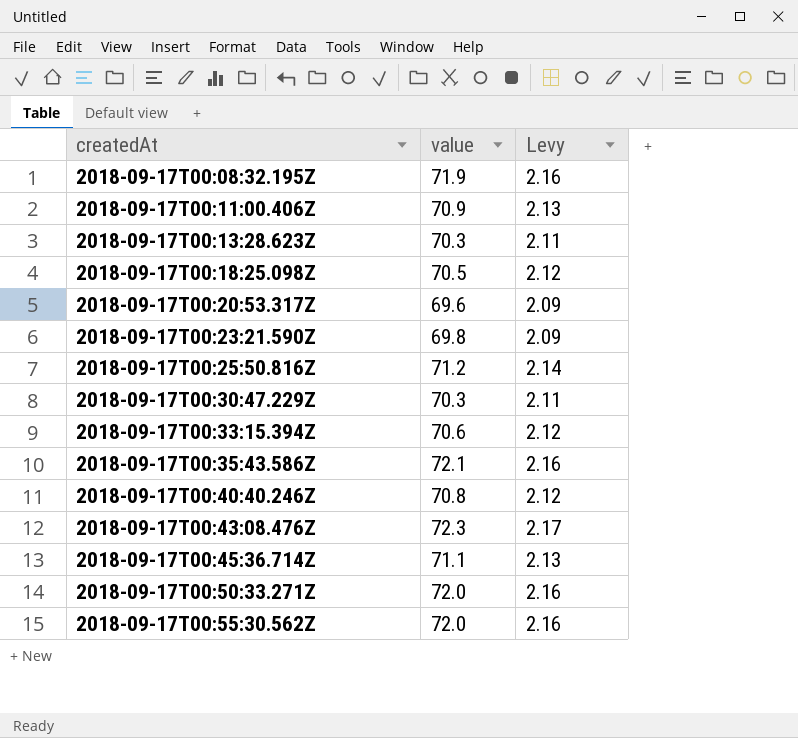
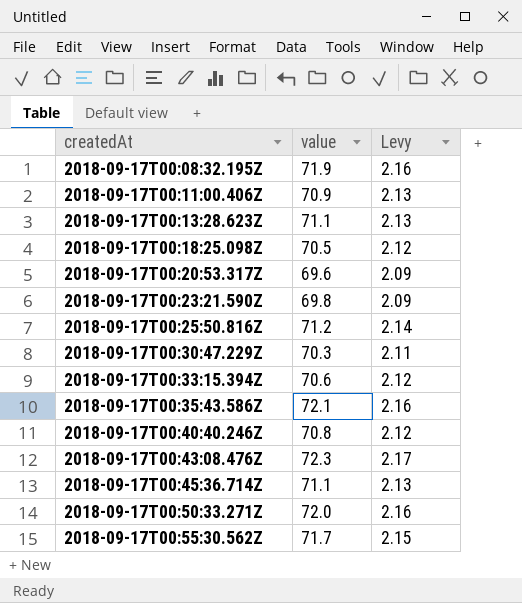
2018-09-17T00:13:28.623Z | value: 70.3 -> 71.1
2018-09-17T00:13:28.623Z | Levy: 2.11 -> 2.13
2018-09-17T00:55:30.562Z | value: 72.0 -> 71.7
2018-09-17T00:55:30.562Z | Levy: 2.16 -> 2.15

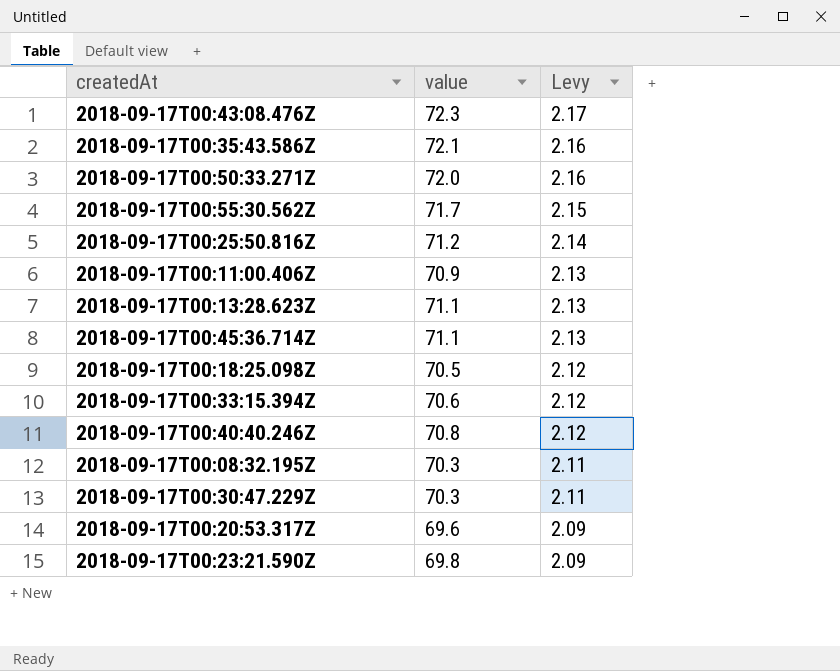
row order: createdAt ascending -> Levy descending
2018-09-17T00:08:32.195Z | value: 71.9 -> 70.3
2018-09-17T00:08:32.195Z | Levy: 2.16 -> 2.11

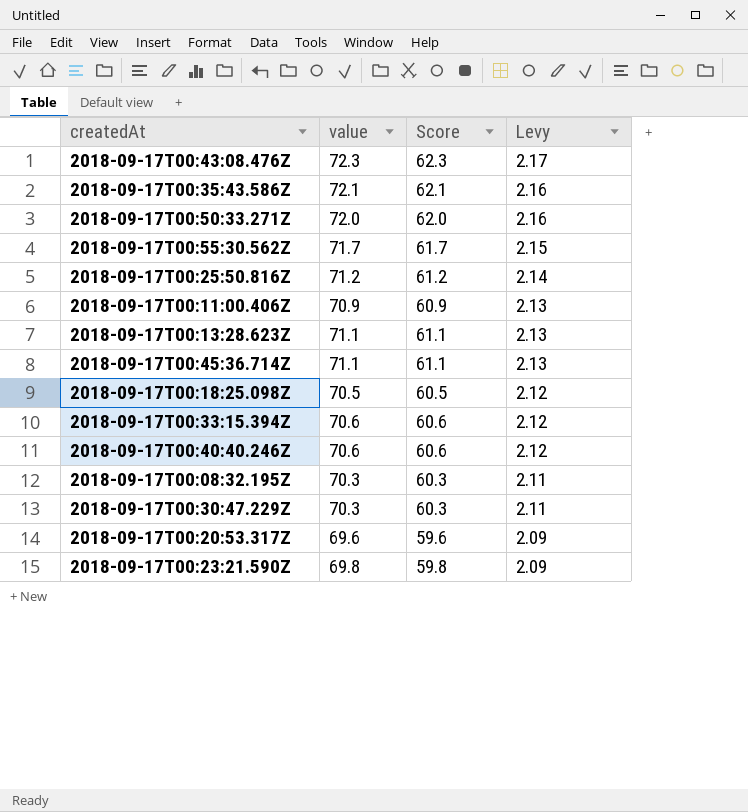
column Score | formula: none -> [value] - 10
2018-09-17T00:40:40.246Z | value: 70.8 -> 70.6

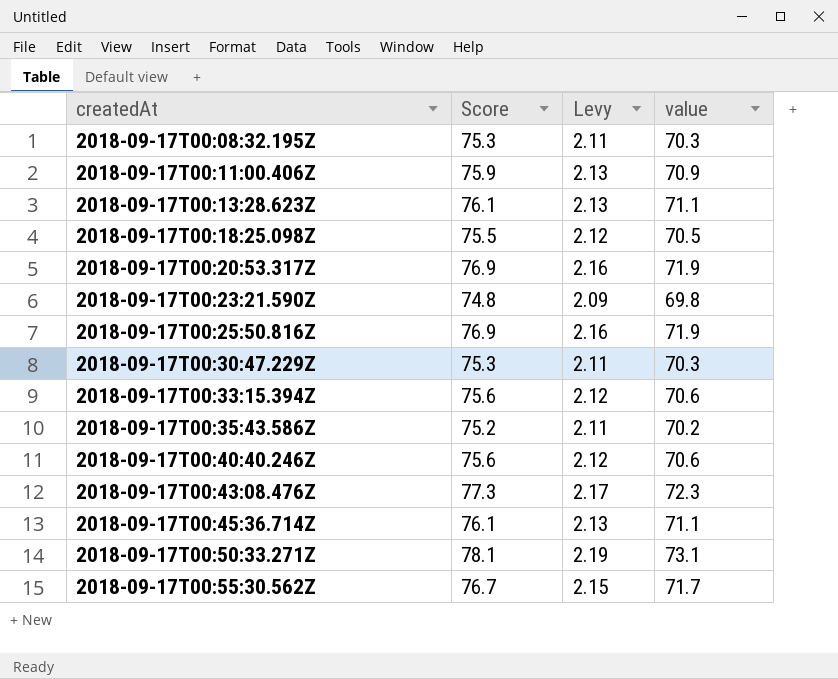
row order: Levy descending -> createdAt ascending
column Score | formula: [value] - 10 -> [value] + 5
column value | position: 2 -> 4
2018-09-17T00:20:53.317Z | Levy: 2.09 -> 2.16
2018-09-17T00:20:53.317Z | value: 69.6 -> 71.9
2018-09-17T00:25:50.816Z | Levy: 2.14 -> 2.16
2018-09-17T00:25:50.816Z | value: 71.2 -> 71.9
2018-09-17T00:35:43.586Z | Levy: 2.16 -> 2.11
2018-09-17T00:35:43.586Z | value: 72.1 -> 70.2
2018-09-17T00:50:33.271Z | Levy: 2.16 -> 2.19
2018-09-17T00:50:33.271Z | value: 72.0 -> 73.1

